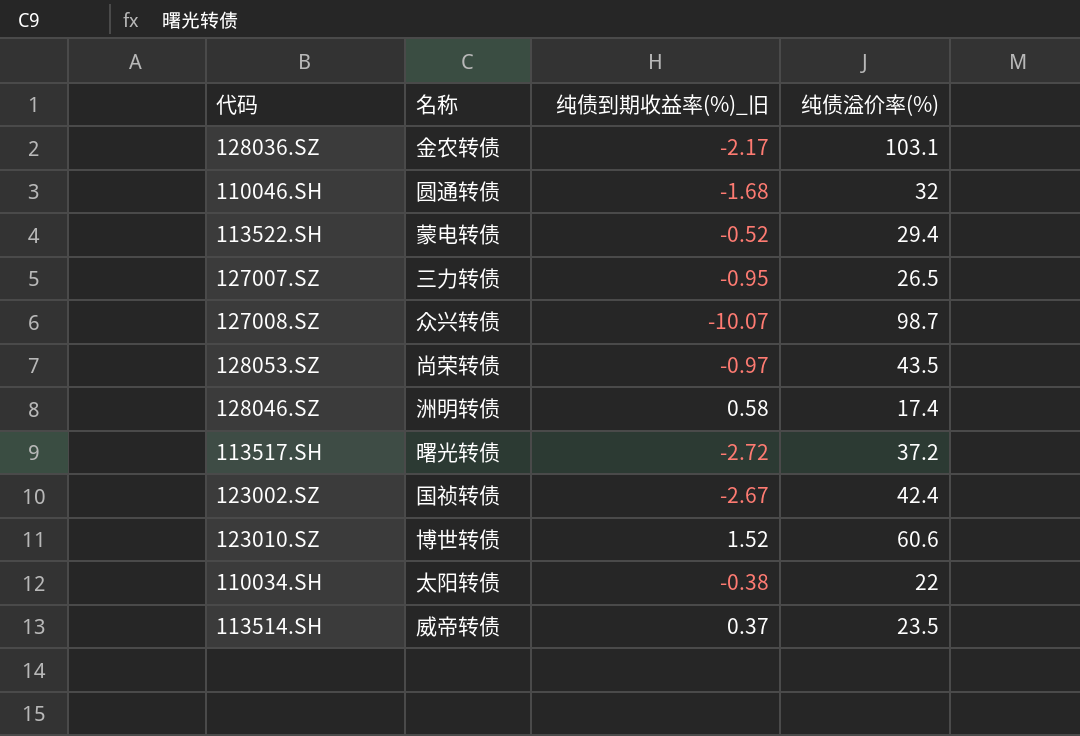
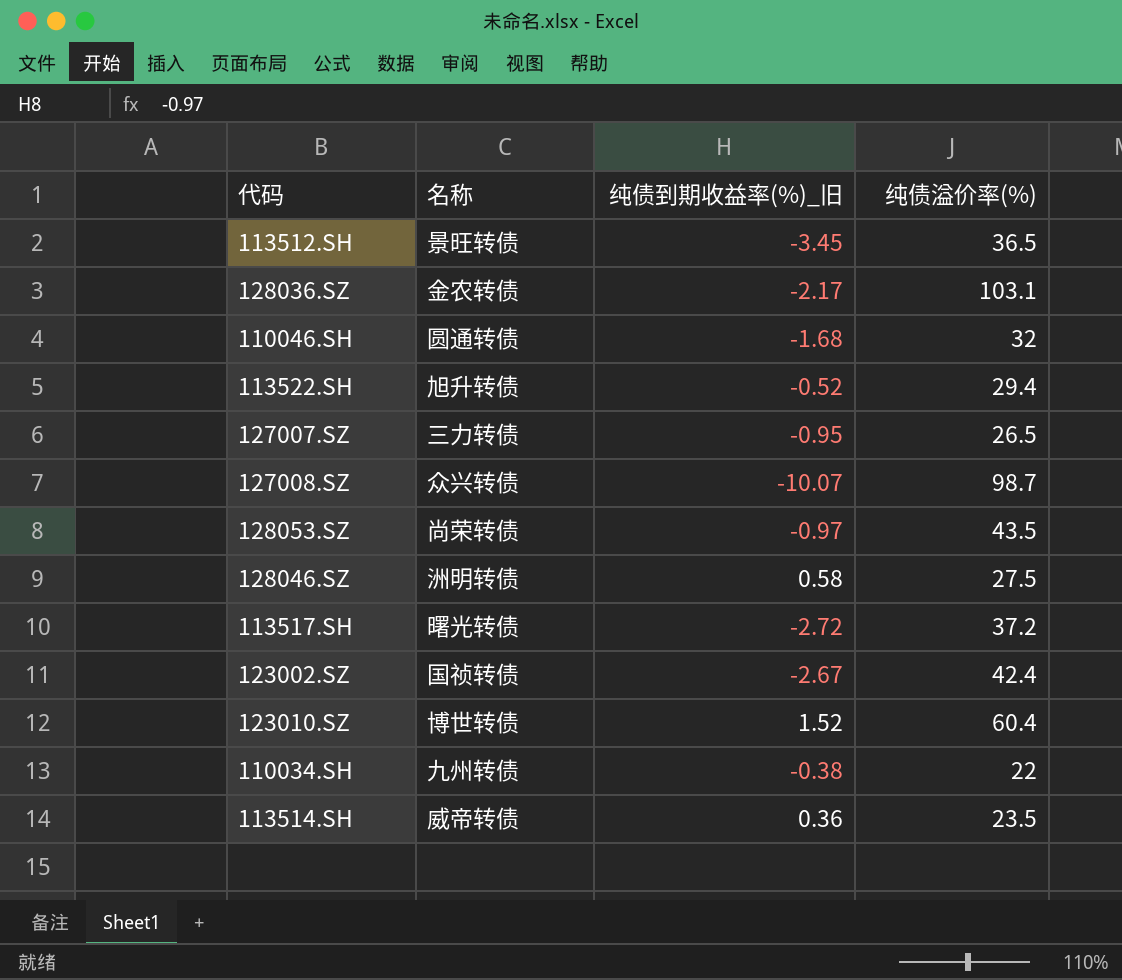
row 113512.SH: none -> 景旺转债 | -3.45 | 36.5
113522.SH | 名称: 蒙电转债 -> 旭升转债
128046.SZ | 纯债溢价率(%): 17.4 -> 27.5
123010.SZ | 纯债溢价率(%): 60.6 -> 60.4
110034.SH | 名称: 太阳转债 -> 九州转债
113514.SH | 纯债到期收益率(%)_旧: 0.37 -> 0.36

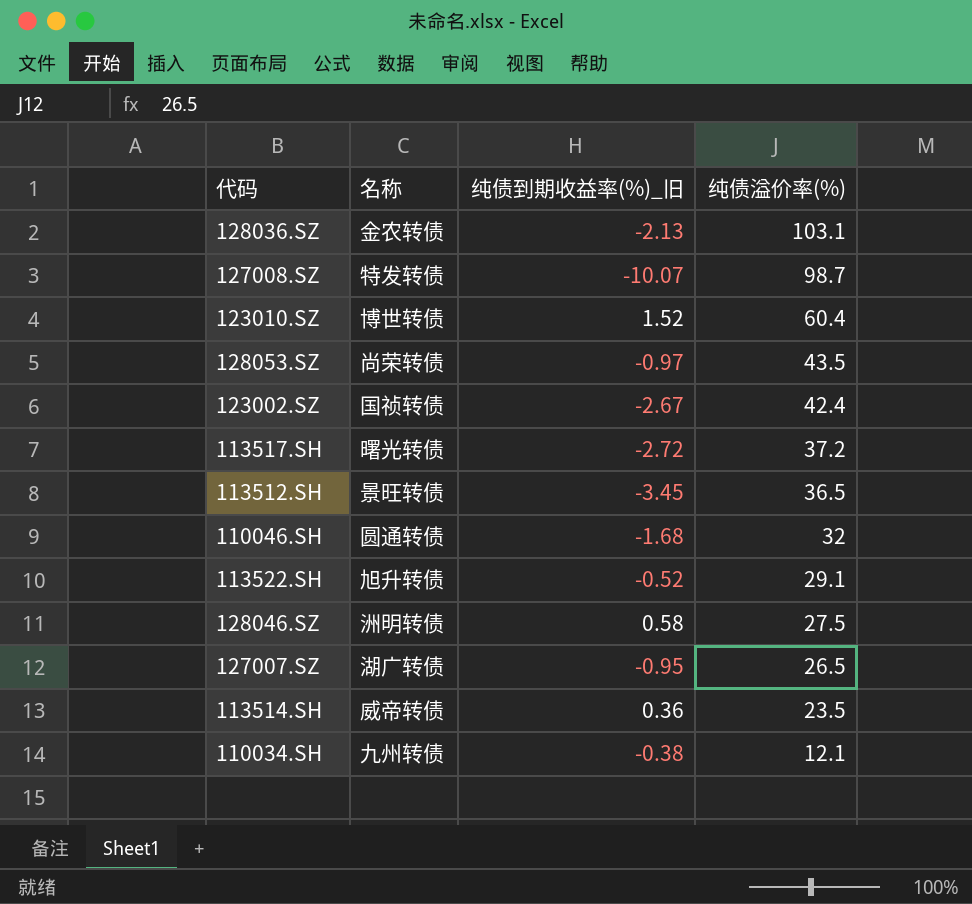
row order: none -> 纯债溢价率(%) descending
128036.SZ | 纯债到期收益率(%)_旧: -2.17 -> -2.13
127008.SZ | 名称: 众兴转债 -> 特发转债
113522.SH | 纯债溢价率(%): 29.4 -> 29.1
127007.SZ | 名称: 三力转债 -> 湖广转债
110034.SH | 纯债溢价率(%): 22 -> 12.1

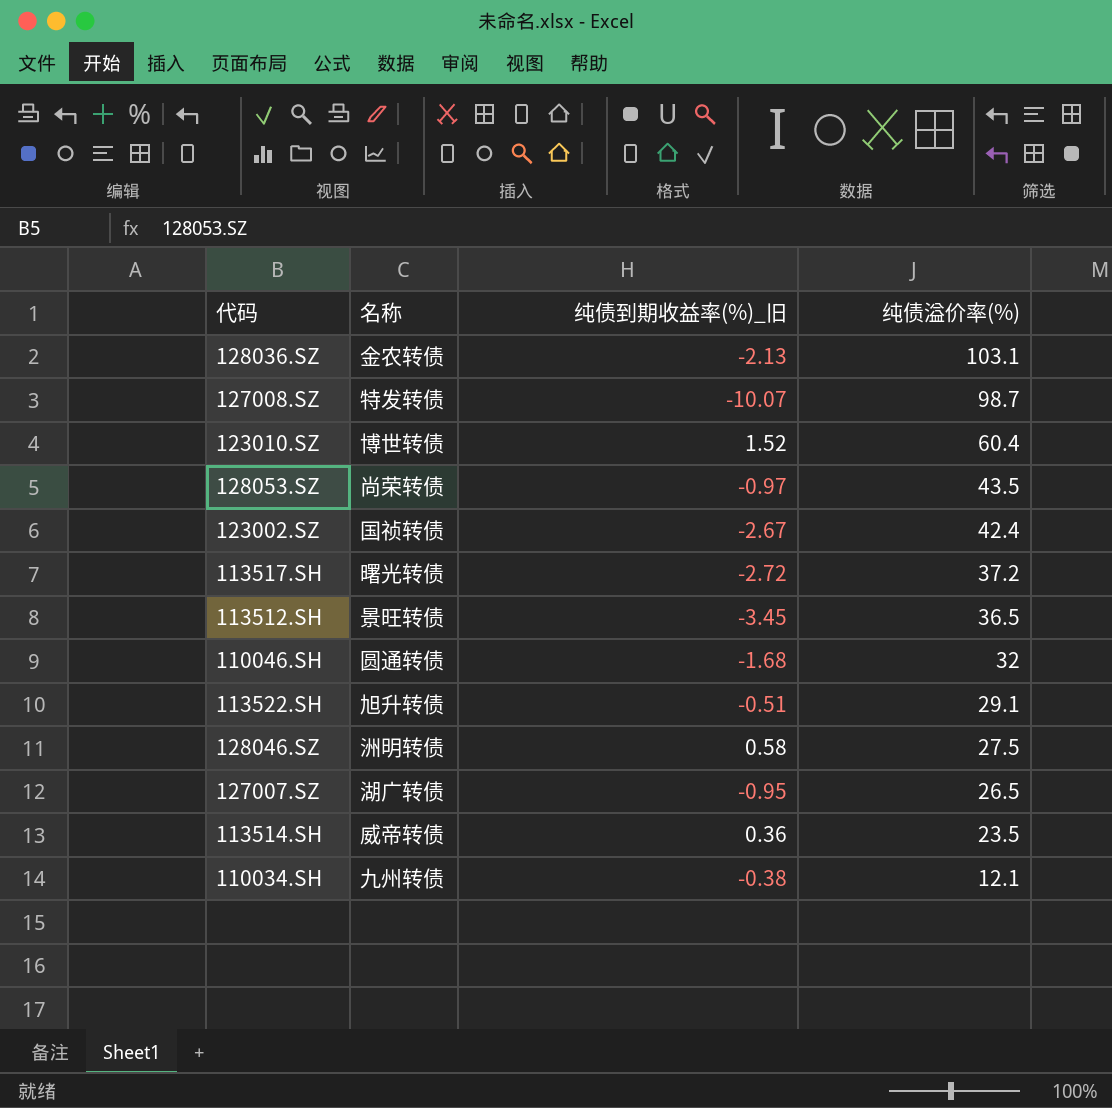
113522.SH | 纯债到期收益率(%)_旧: -0.52 -> -0.51

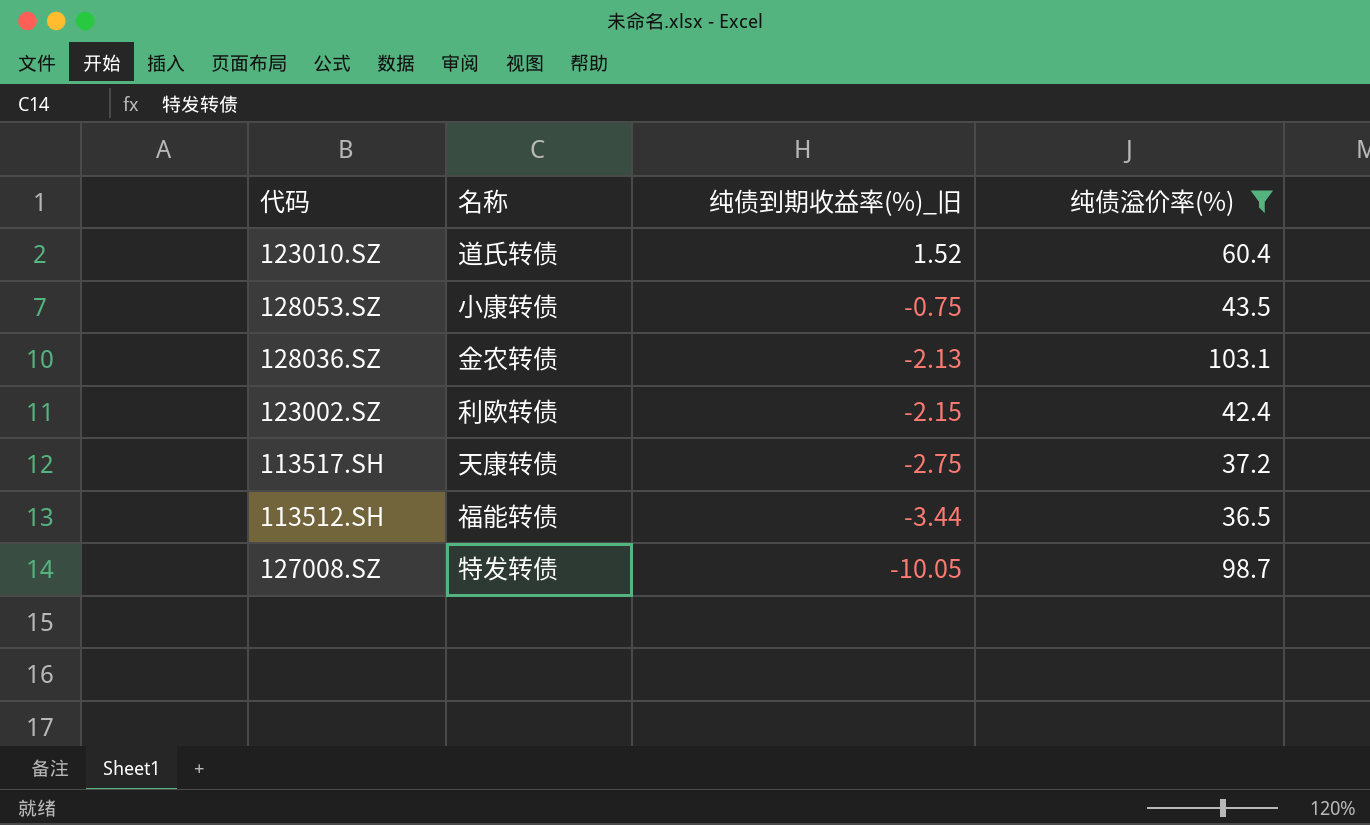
filter: none -> 纯债溢价率(%) >= 36.5
row order: 纯债溢价率(%) descending -> 纯债到期收益率(%)_旧 descending
123010.SZ | 名称: 博世转债 -> 道氏转债
128053.SZ | 名称: 尚荣转债 -> 小康转债
128053.SZ | 纯债到期收益率(%)_旧: -0.97 -> -0.75
123002.SZ | 名称: 国祯转债 -> 利欧转债
123002.SZ | 纯债到期收益率(%)_旧: -2.67 -> -2.15
113517.SH | 名称: 曙光转债 -> 天康转债
113517.SH | 纯债到期收益率(%)_旧: -2.72 -> -2.75
113512.SH | 名称: 景旺转债 -> 福能转债
113512.SH | 纯债到期收益率(%)_旧: -3.45 -> -3.44
127008.SZ | 纯债到期收益率(%)_旧: -10.07 -> -10.05

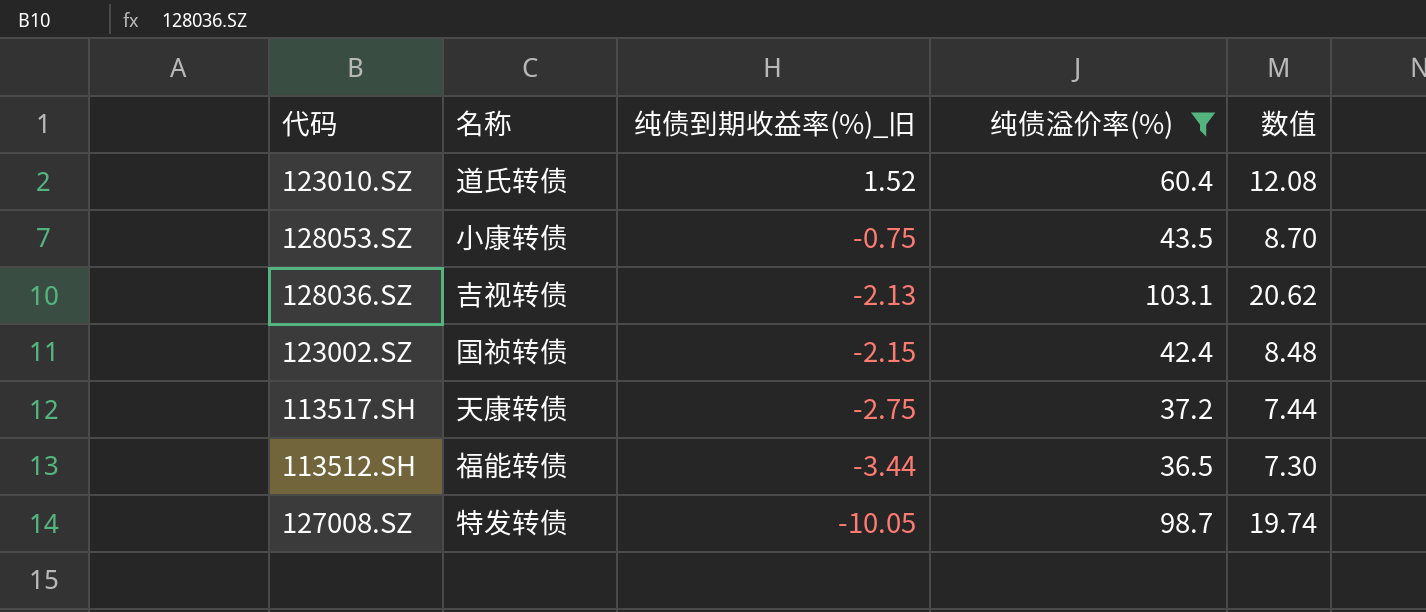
column 数值 | formula: none -> [纯债溢价率(%)] * 0.2
128036.SZ | 名称: 金农转债 -> 吉视转债
123002.SZ | 名称: 利欧转债 -> 国祯转债

